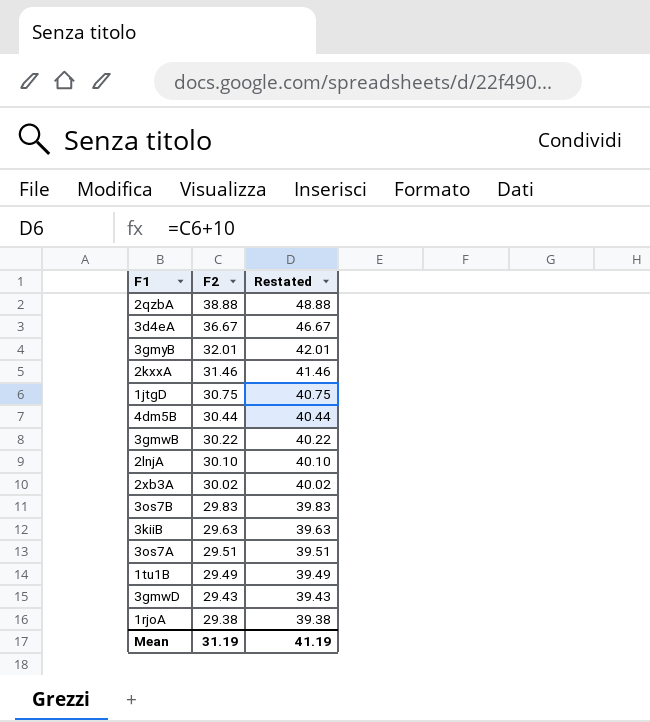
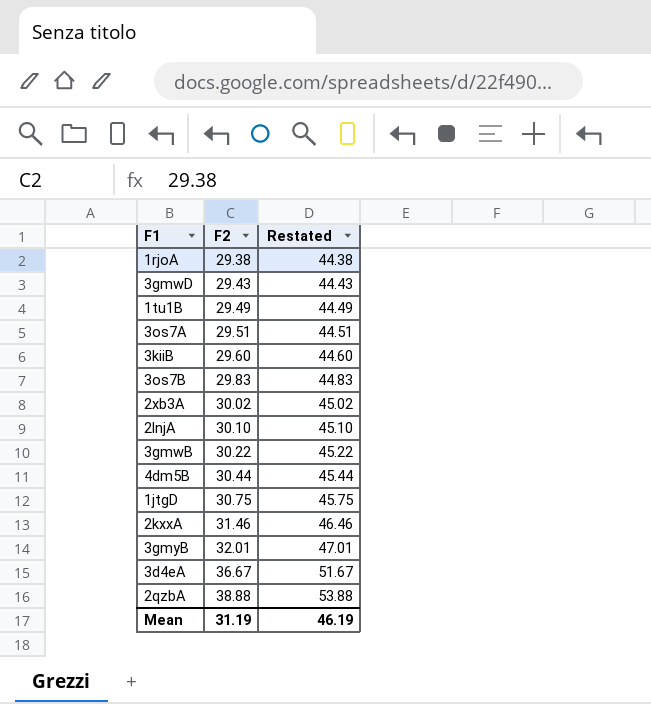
row order: F2 descending -> F2 ascending
column Restated | formula: [F2] + 10 -> [F2] + 15
3kiiB | F2: 29.63 -> 29.60
Mean | Restated: 41.19 -> 46.19

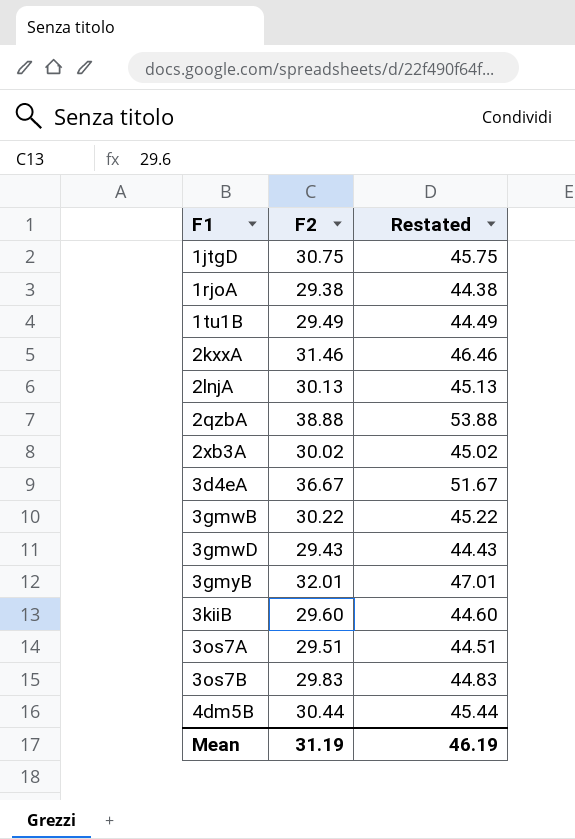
row order: F2 ascending -> F1 ascending
2lnjA | F2: 30.10 -> 30.13
2lnjA | Restated: 45.10 -> 45.13

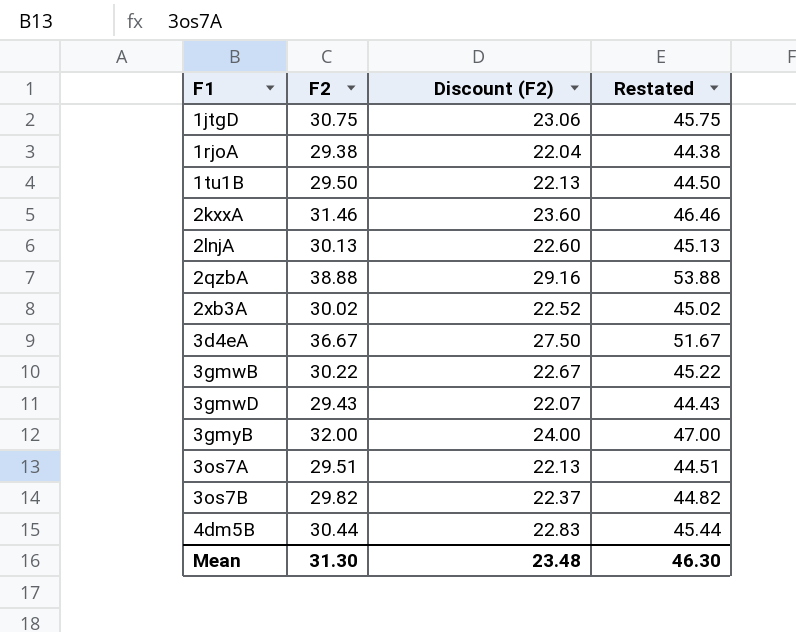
column Discount (F2) | formula: none -> [F2] * 0.75
row 3kiiB: 29.60 | 44.60 -> none
1tu1B | F2: 29.49 -> 29.50
1tu1B | Restated: 44.49 -> 44.50
3gmyB | F2: 32.01 -> 32.00
3gmyB | Restated: 47.01 -> 47.00
3os7B | F2: 29.83 -> 29.82
3os7B | Restated: 44.83 -> 44.82
Mean | F2: 31.19 -> 31.30
Mean | Restated: 46.19 -> 46.30

